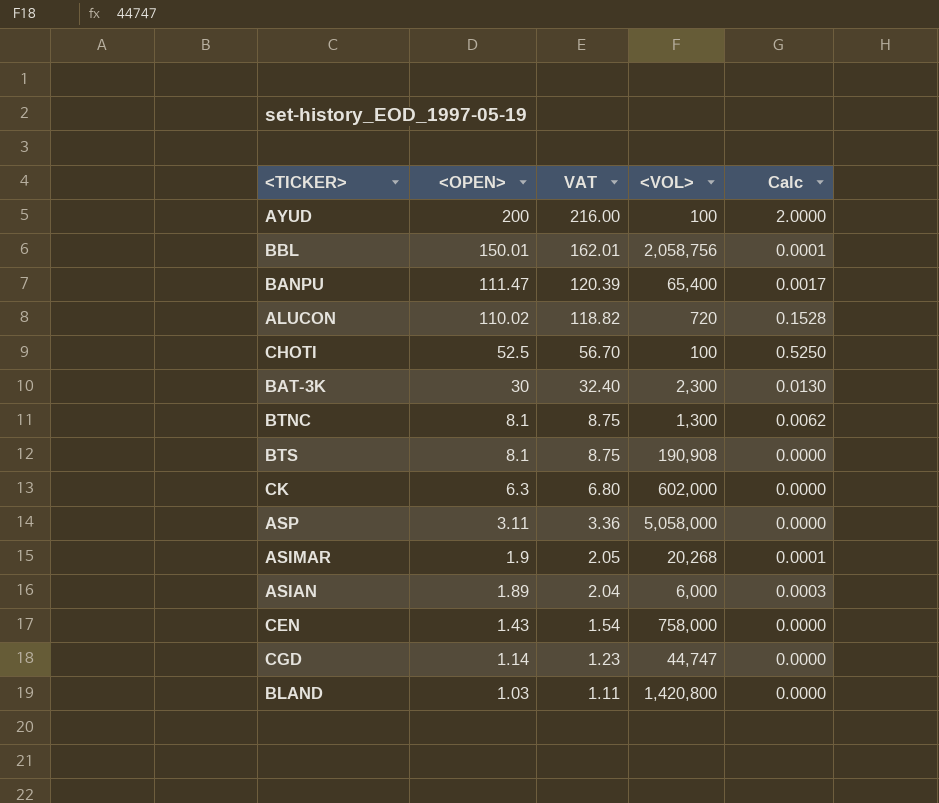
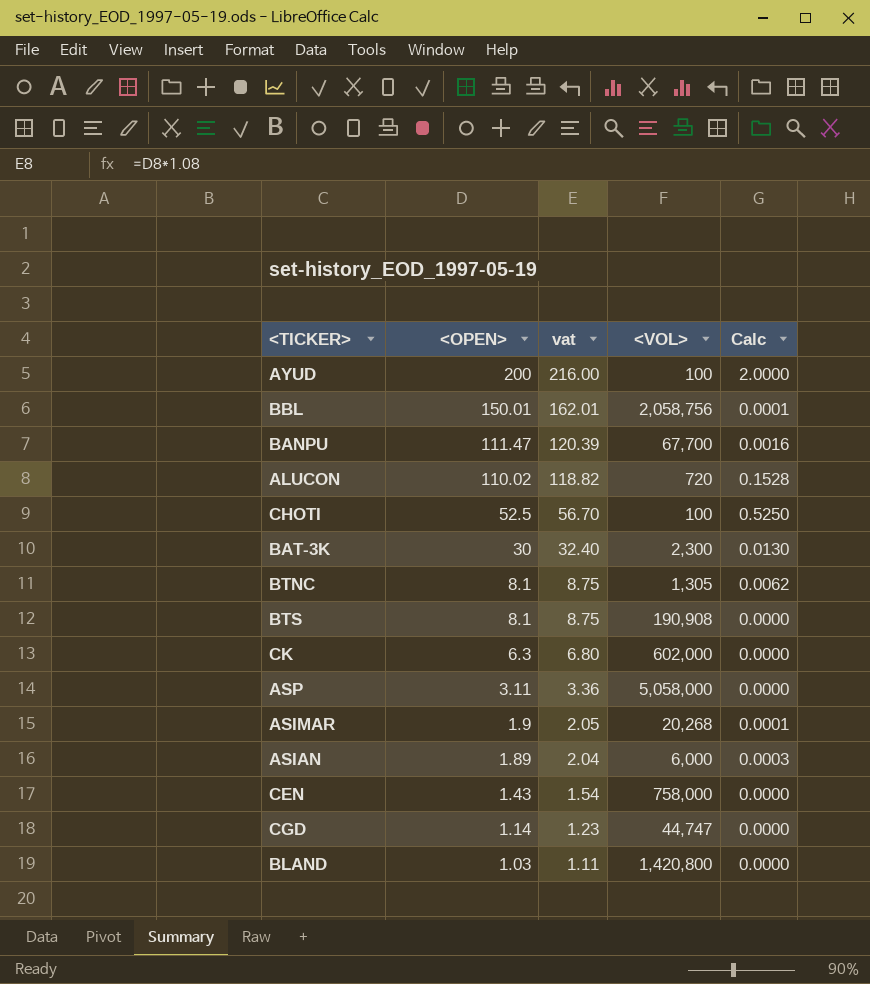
column name: VAT -> vat
BANPU | <VOL>: 65,400 -> 67,700
BANPU | Calc: 0.0017 -> 0.0016
BTNC | <VOL>: 1,300 -> 1,305

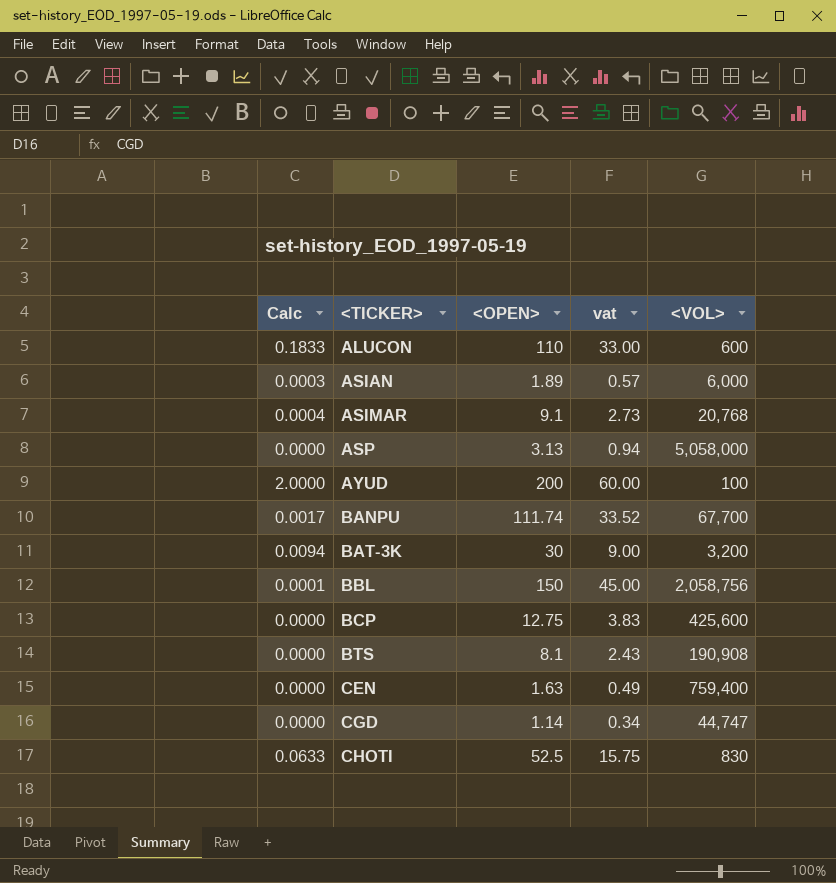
row order: <OPEN> descending -> <TICKER> ascending
column Calc | position: 5 -> 1
column vat | formula: [<OPEN>] * 1.08 -> [<OPEN>] * 0.3
row BTNC: 8.1 | 8.75 | 1,305 | 0.0062 -> none
row CK: 6.3 | 6.80 | 602,000 | 0.0000 -> none
row BLAND: 1.03 | 1.11 | 1,420,800 | 0.0000 -> none
ALUCON | Calc: 0.1528 -> 0.1833
ALUCON | <OPEN>: 110.02 -> 110
ALUCON | <VOL>: 720 -> 600
ASIMAR | Calc: 0.0001 -> 0.0004
ASIMAR | <OPEN>: 1.9 -> 9.1
ASIMAR | <VOL>: 20,268 -> 20,768
ASP | <OPEN>: 3.11 -> 3.13
BANPU | Calc: 0.0016 -> 0.0017
BANPU | <OPEN>: 111.47 -> 111.74
BAT-3K | Calc: 0.0130 -> 0.0094
BAT-3K | <VOL>: 2,300 -> 3,200
BBL | <OPEN>: 150.01 -> 150
row BCP: none -> 0.0000 | 12.75 | 3.83 | 425,600
CEN | <OPEN>: 1.43 -> 1.63
CEN | <VOL>: 758,000 -> 759,400
CHOTI | Calc: 0.5250 -> 0.0633
CHOTI | <VOL>: 100 -> 830

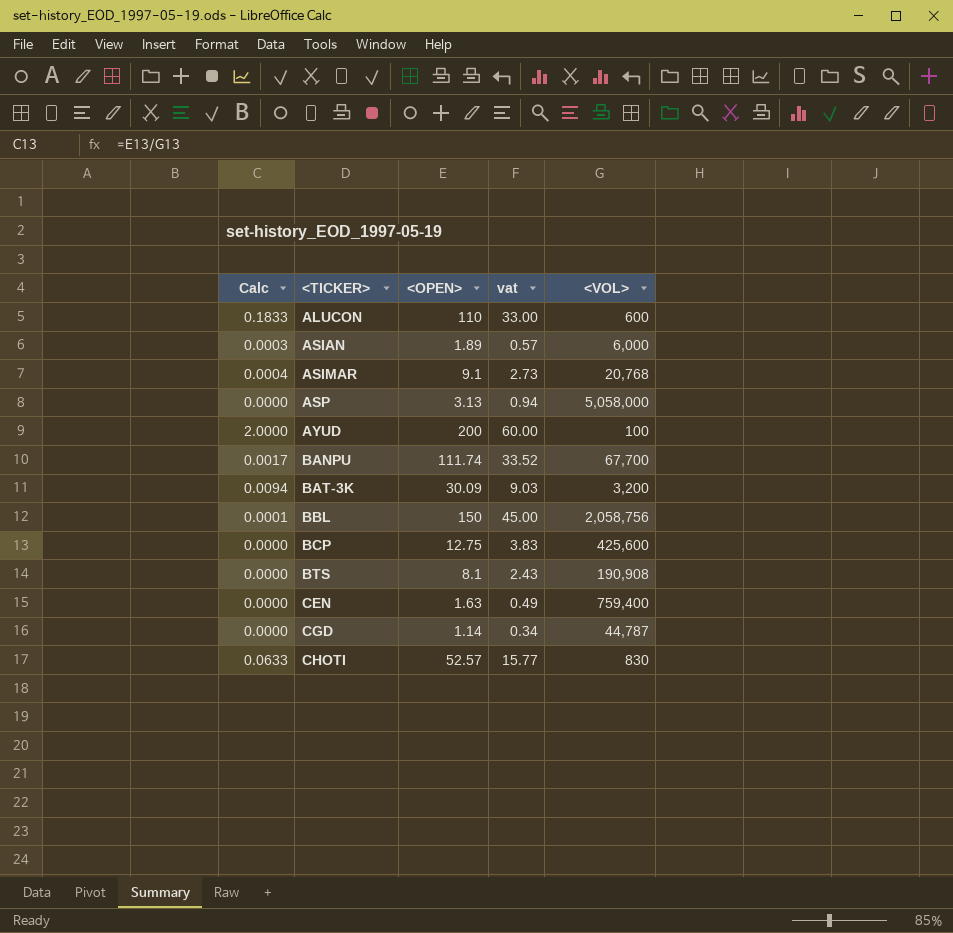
BAT-3K | <OPEN>: 30 -> 30.09
BAT-3K | vat: 9.00 -> 9.03
CGD | <VOL>: 44,747 -> 44,787
CHOTI | <OPEN>: 52.5 -> 52.57
CHOTI | vat: 15.75 -> 15.77

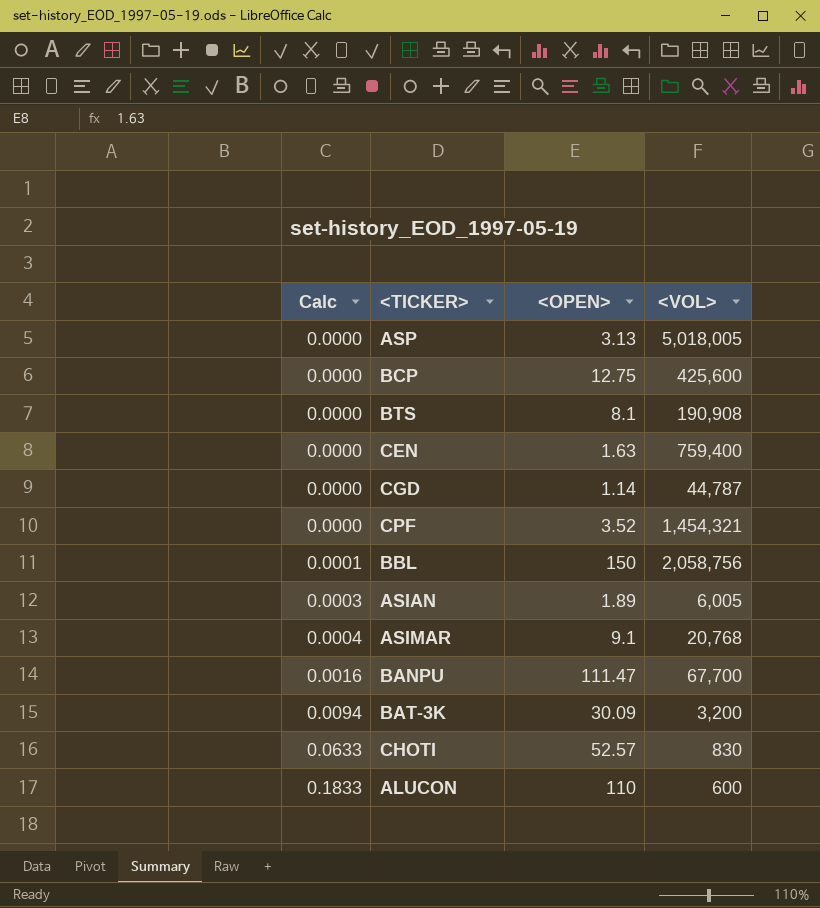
row order: <TICKER> ascending -> Calc ascending
column vat | formula: [<OPEN>] * 0.3 -> none
row AYUD: 2.0000 | 200 | 60.00 | 100 -> none
ASP | <VOL>: 5,058,000 -> 5,018,005
row CPF: none -> 0.0000 | 3.52 | 1,454,321
ASIAN | <VOL>: 6,000 -> 6,005
BANPU | Calc: 0.0017 -> 0.0016
BANPU | <OPEN>: 111.74 -> 111.47

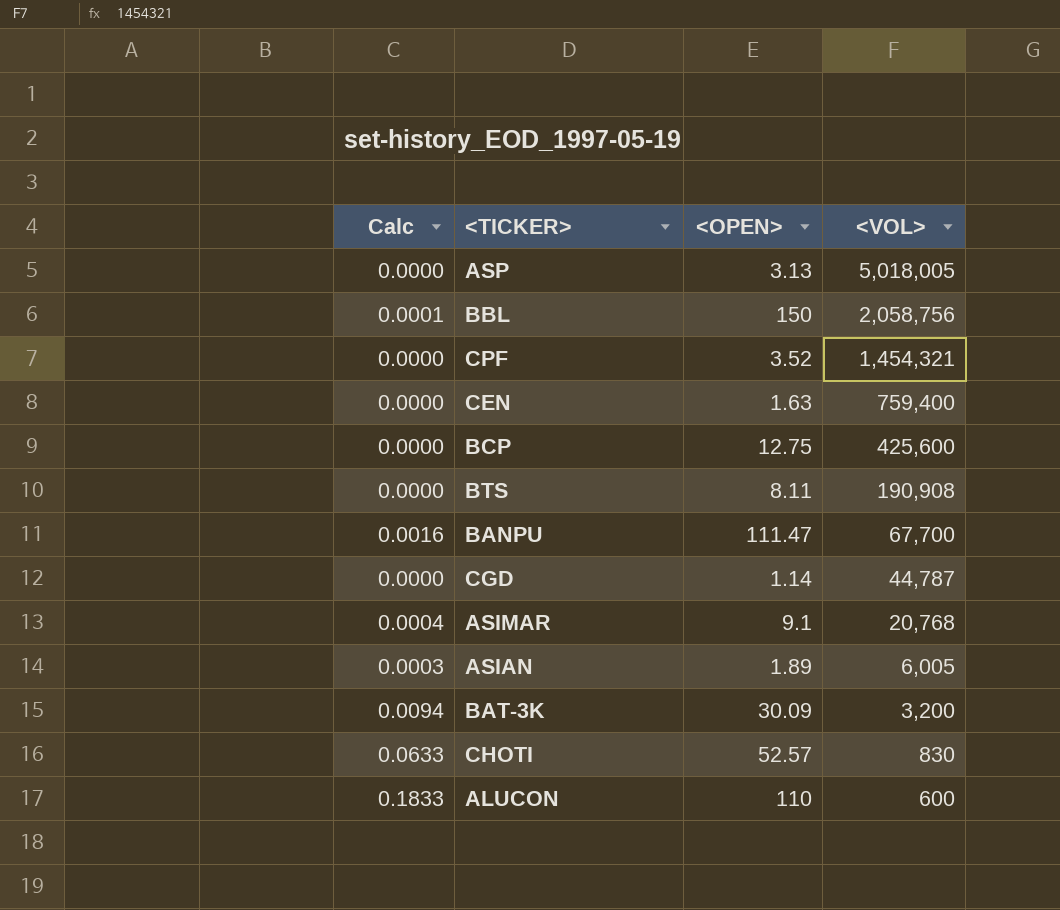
row order: Calc ascending -> <VOL> descending
BTS | <OPEN>: 8.1 -> 8.11

